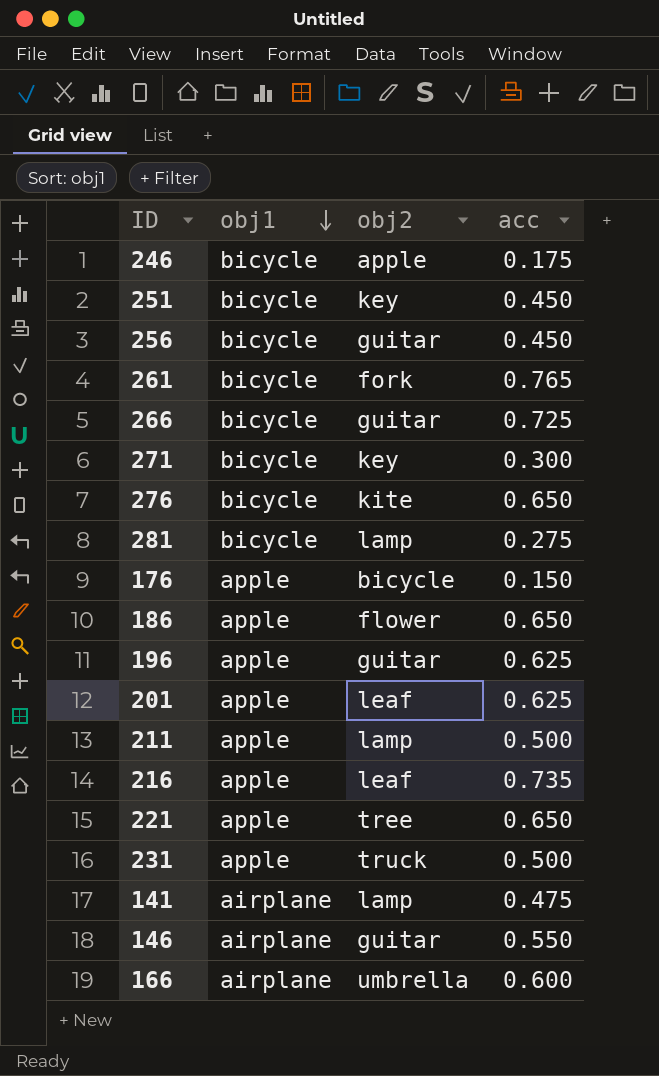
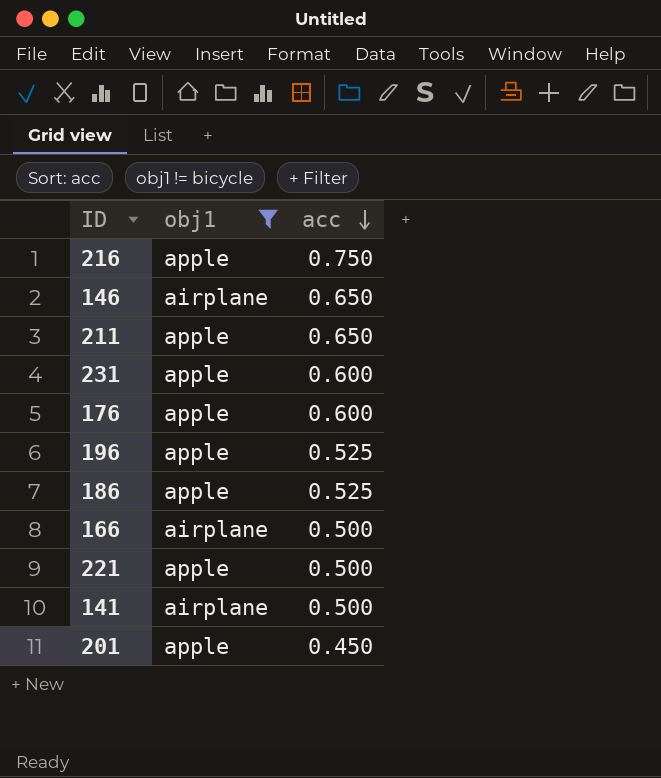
filter: none -> obj1 != bicycle
row order: obj1 descending -> acc descending
column obj2 | position: 3 -> none
216 | acc: 0.735 -> 0.750
146 | acc: 0.550 -> 0.650
211 | acc: 0.500 -> 0.650
231 | acc: 0.500 -> 0.600
176 | acc: 0.150 -> 0.600
196 | acc: 0.625 -> 0.525
186 | acc: 0.650 -> 0.525
166 | acc: 0.600 -> 0.500
221 | acc: 0.650 -> 0.500
141 | acc: 0.475 -> 0.500
201 | acc: 0.625 -> 0.450

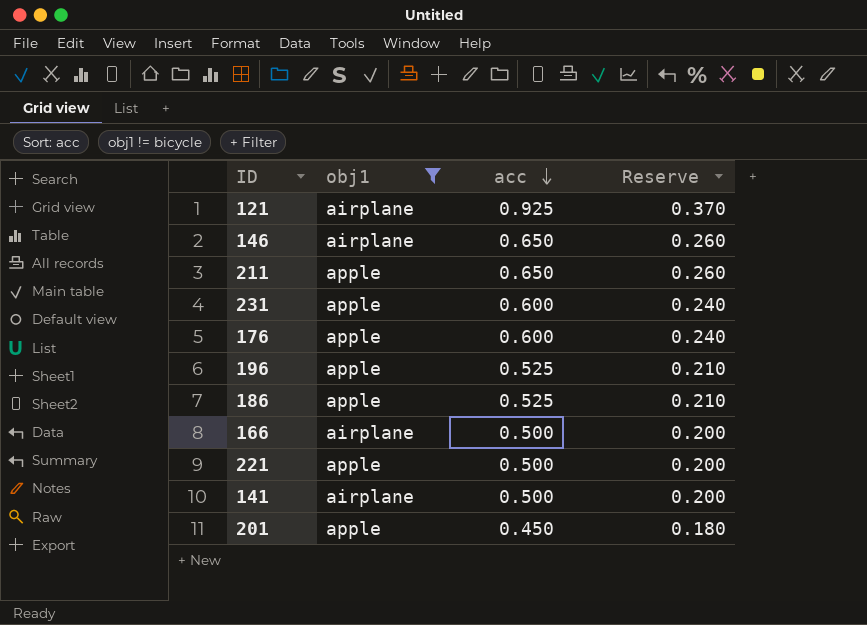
column Reserve | formula: none -> [acc] * 0.4
row 216: apple | 0.750 -> none
row 121: none -> airplane | 0.925 | 0.370

